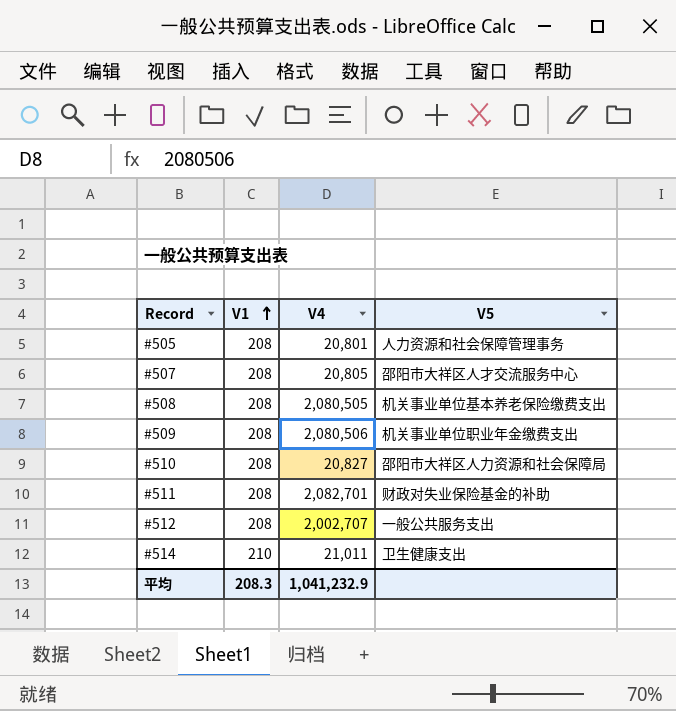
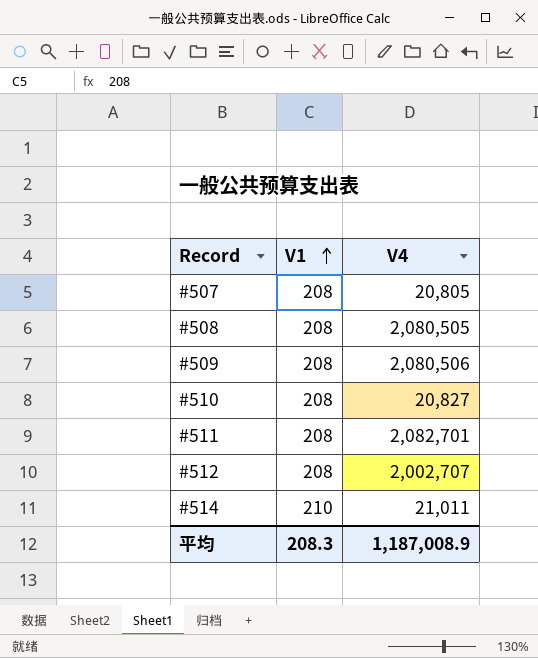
column V5 | position: 4 -> none
row #505: 208 | 20,801 | 人力资源和社会保障管理事务 -> none
平均 | V4: 1,041,232.9 -> 1,187,008.9

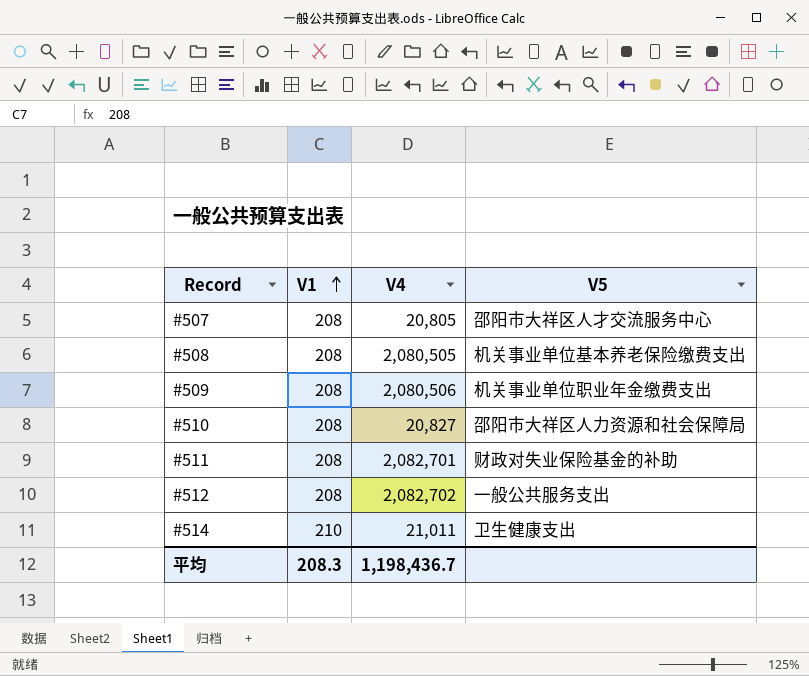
column V5 | position: none -> 4
#512 | V4: 2,002,707 -> 2,082,702
平均 | V4: 1,187,008.9 -> 1,198,436.7

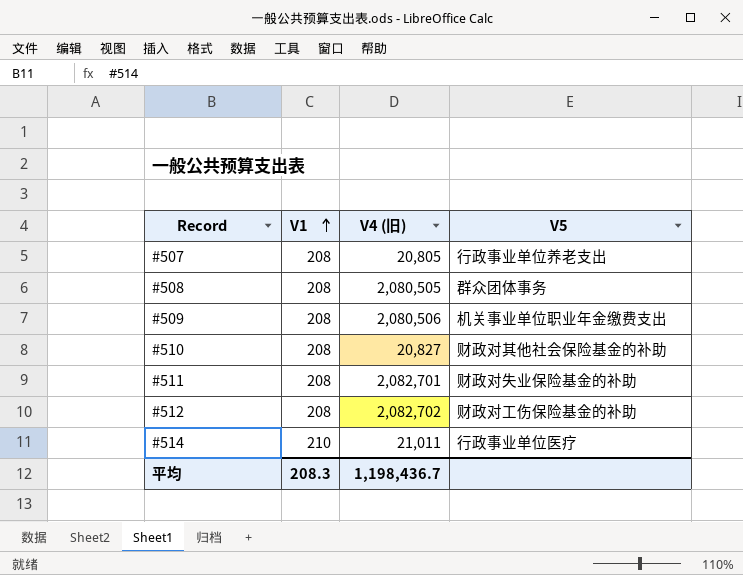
column name: V4 -> V4 (旧)
#507 | V5: 邵阳市大祥区人才交流服务中心 -> 行政事业单位养老支出
#508 | V5: 机关事业单位基本养老保险缴费支出 -> 群众团体事务
#510 | V5: 邵阳市大祥区人力资源和社会保障局 -> 财政对其他社会保险基金的补助
#512 | V5: 一般公共服务支出 -> 财政对工伤保险基金的补助
#514 | V5: 卫生健康支出 -> 行政事业单位医疗

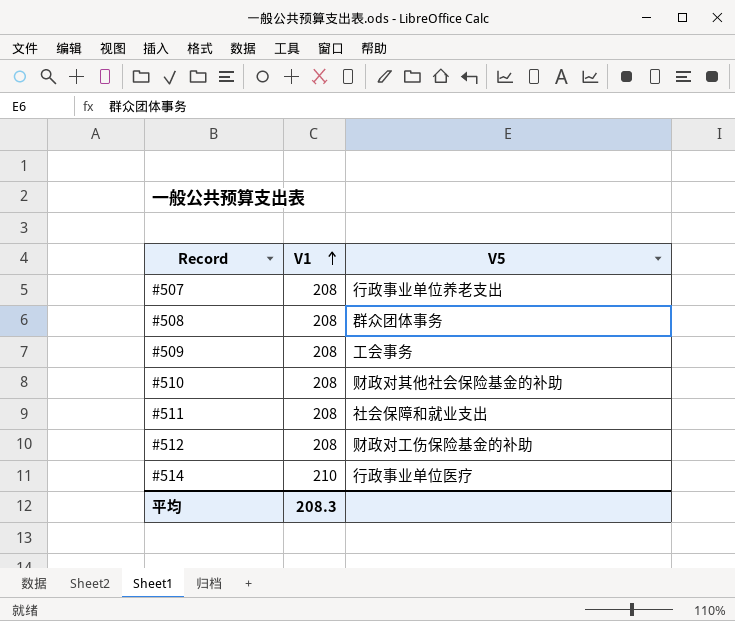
column V4 (旧) | position: 3 -> none
#509 | V5: 机关事业单位职业年金缴费支出 -> 工会事务
#511 | V5: 财政对失业保险基金的补助 -> 社会保障和就业支出

